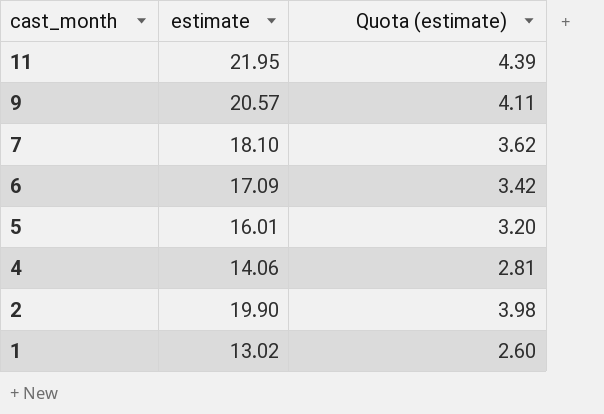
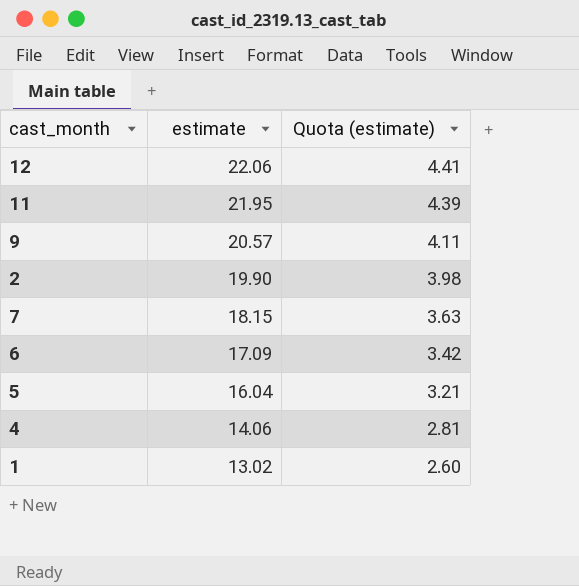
row order: cast_month descending -> estimate descending
row 12: none -> 22.06 | 4.41
7 | estimate: 18.10 -> 18.15
7 | Quota (estimate): 3.62 -> 3.63
5 | estimate: 16.01 -> 16.04
5 | Quota (estimate): 3.20 -> 3.21

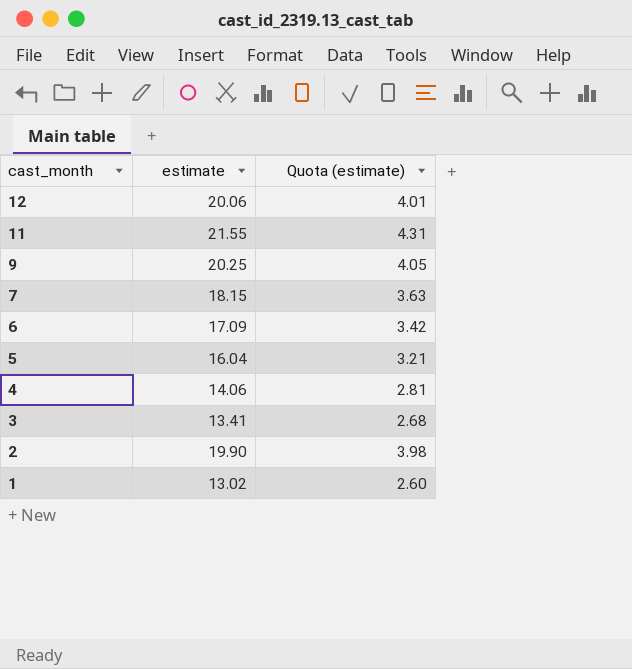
row order: estimate descending -> cast_month descending
12 | estimate: 22.06 -> 20.06
12 | Quota (estimate): 4.41 -> 4.01
11 | estimate: 21.95 -> 21.55
11 | Quota (estimate): 4.39 -> 4.31
9 | estimate: 20.57 -> 20.25
9 | Quota (estimate): 4.11 -> 4.05
row 3: none -> 13.41 | 2.68

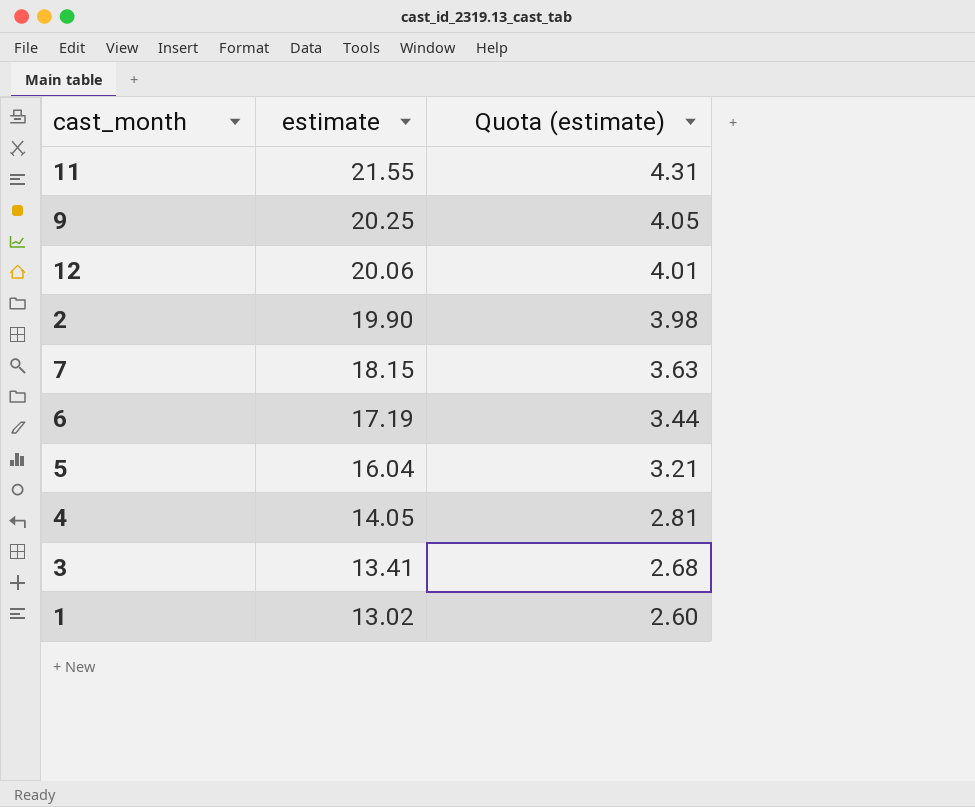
row order: cast_month descending -> estimate descending
6 | estimate: 17.09 -> 17.19
6 | Quota (estimate): 3.42 -> 3.44
4 | estimate: 14.06 -> 14.05

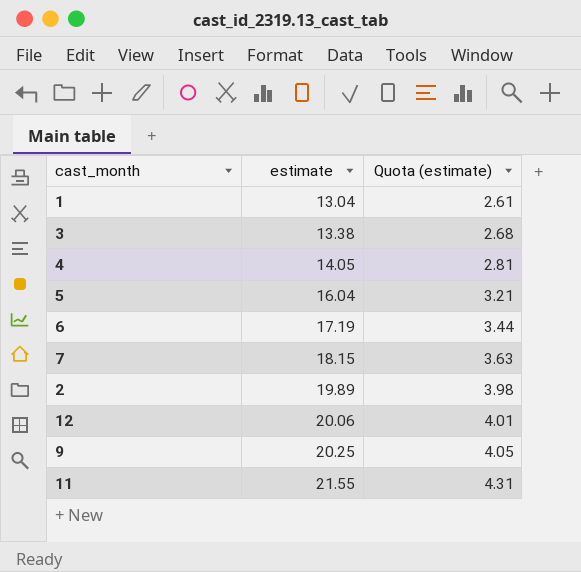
row order: estimate descending -> estimate ascending
1 | estimate: 13.02 -> 13.04
1 | Quota (estimate): 2.60 -> 2.61
3 | estimate: 13.41 -> 13.38
2 | estimate: 19.90 -> 19.89

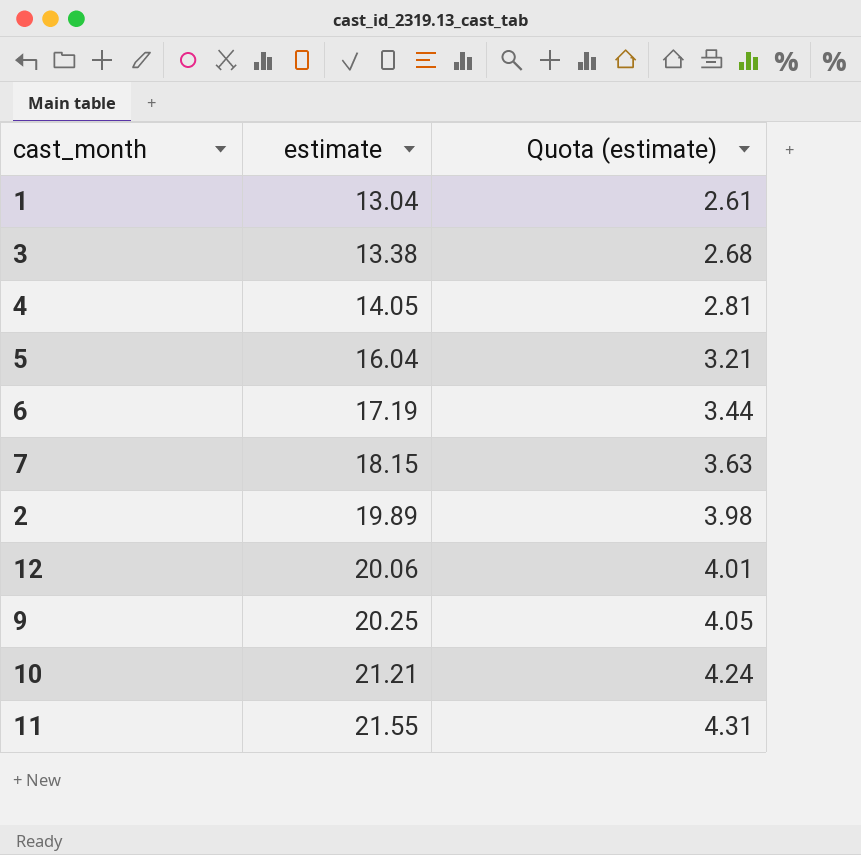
row 10: none -> 21.21 | 4.24

